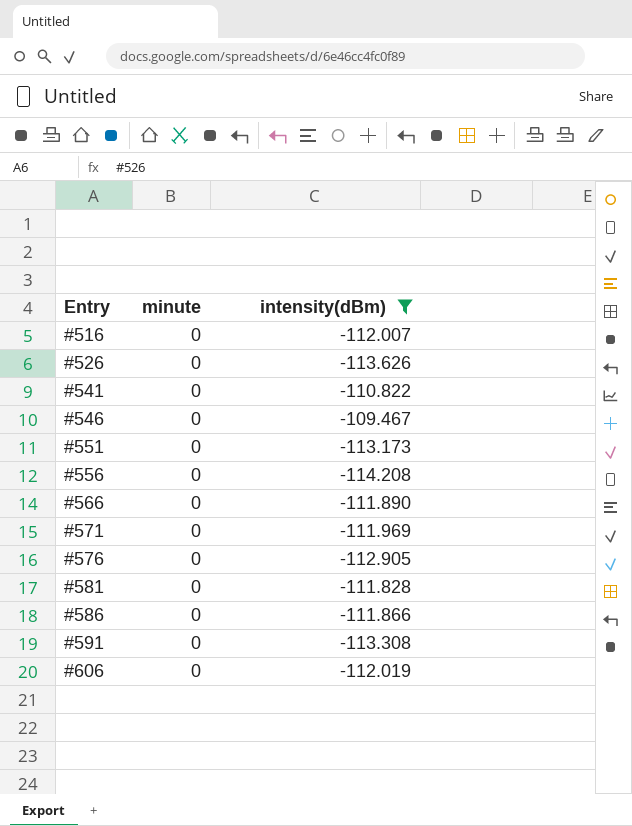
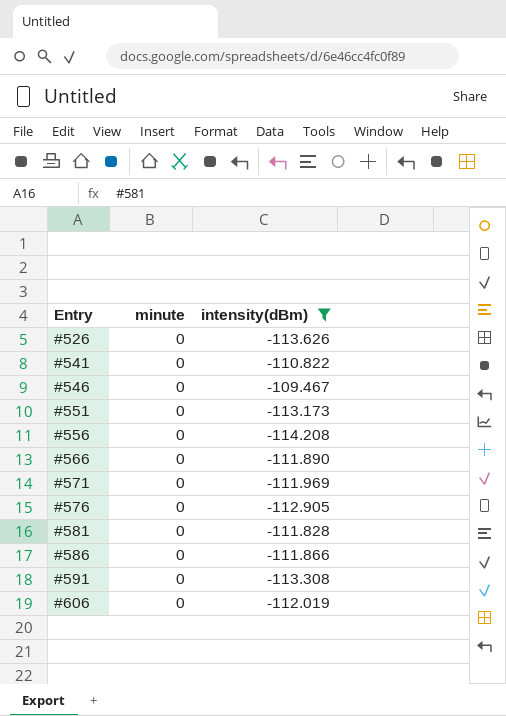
row #516: 0 | -112.007 -> none

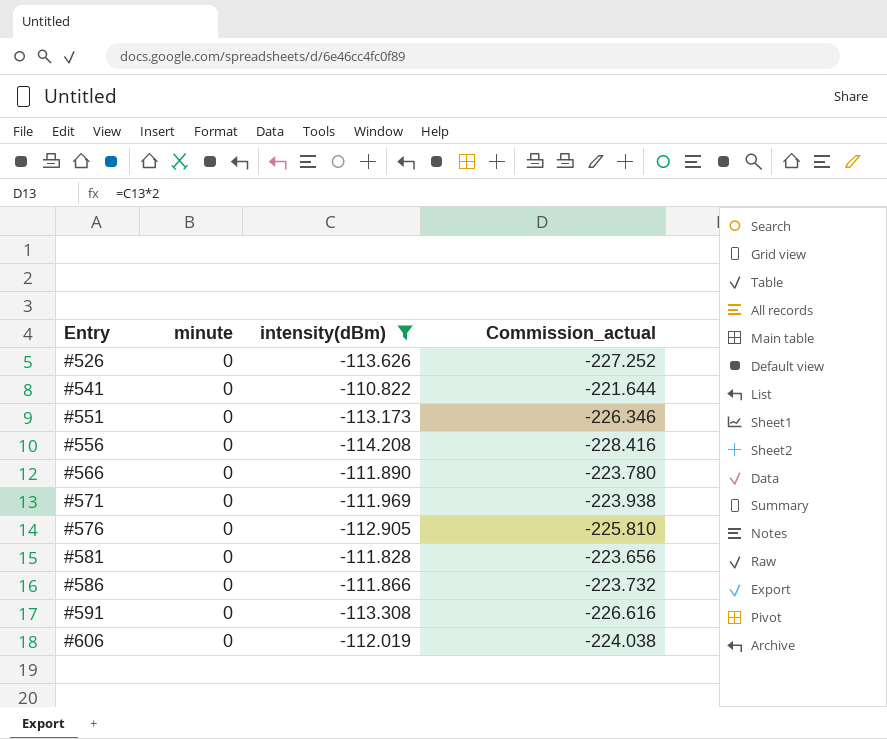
column Commission_actual | formula: none -> [intensity(dBm)] * 2
row #546: 0 | -109.467 -> none

